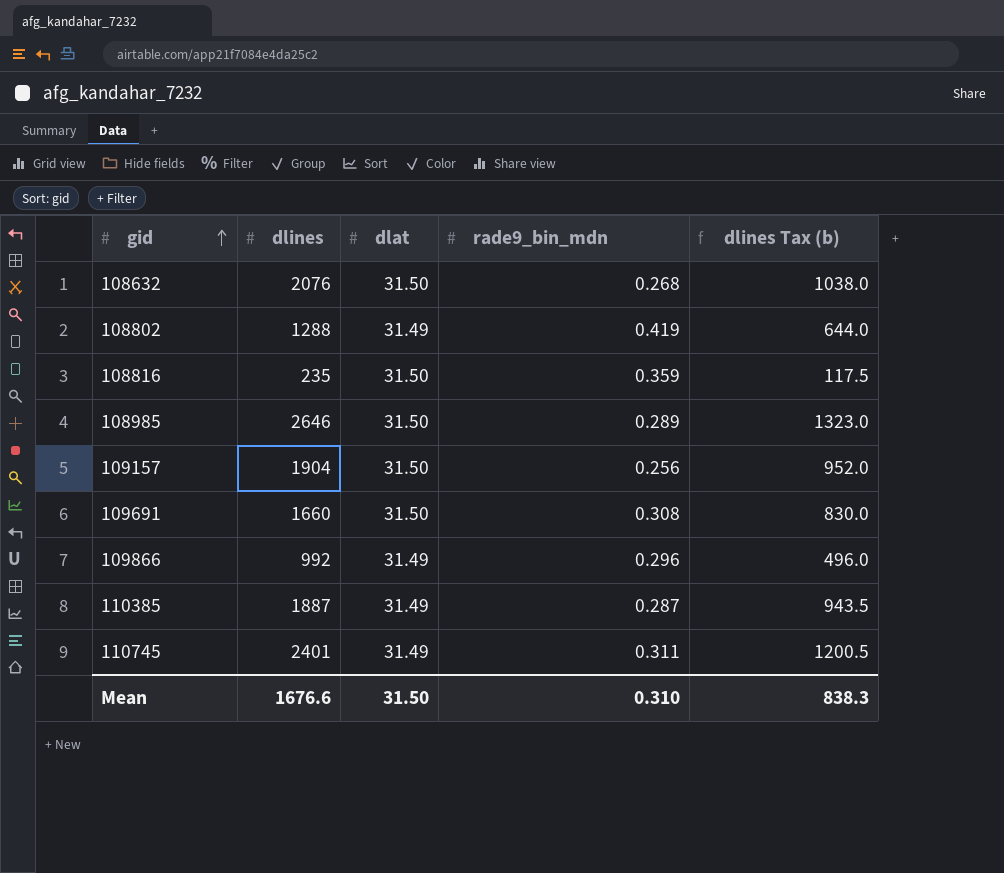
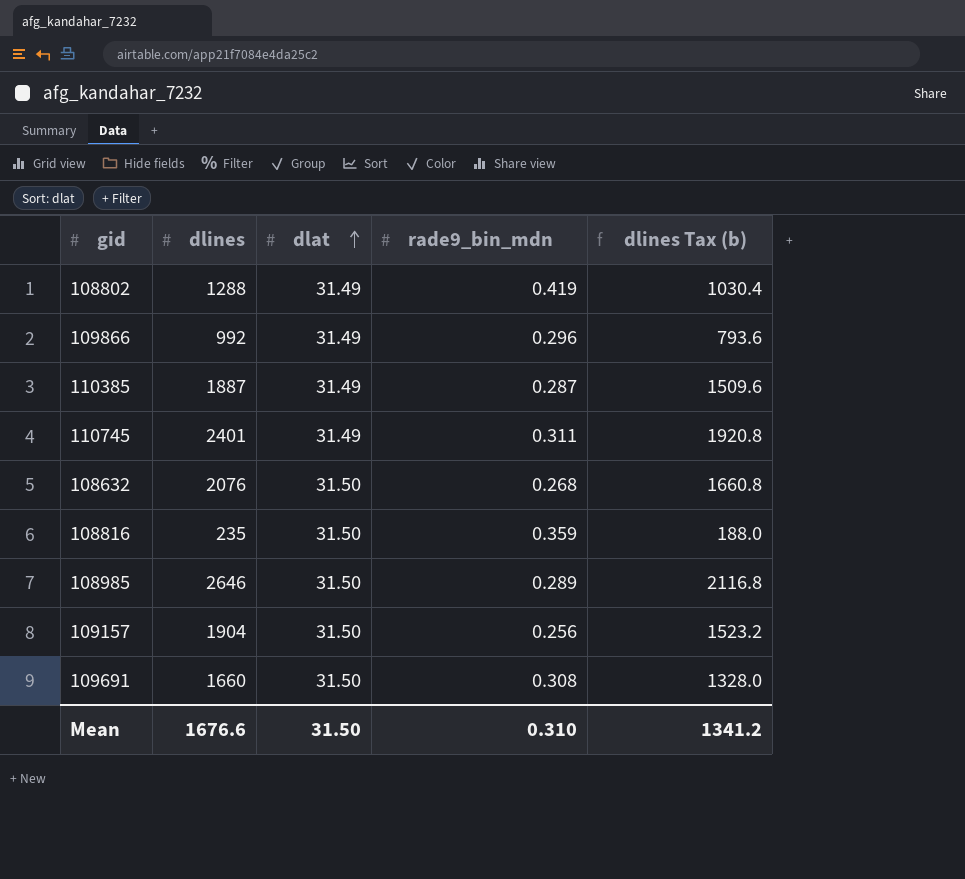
row order: gid ascending -> dlat ascending
column dlines Tax (b) | formula: [dlines] * 0.5 -> [dlines] * 0.8
Mean | dlines Tax (b): 838.3 -> 1341.2

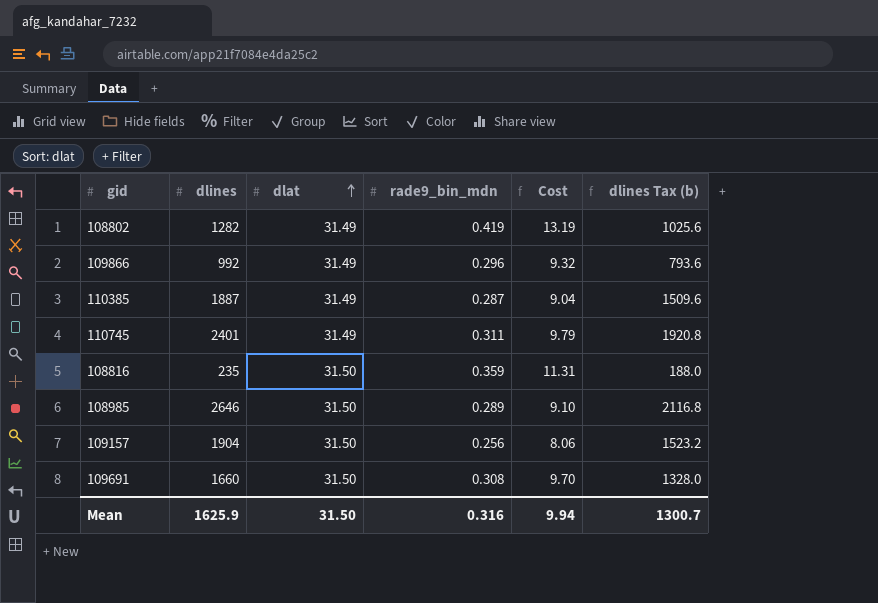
column Cost | formula: none -> [dlat] * [rade9_bin_mdn]
row 108632: 2076 | 31.50 | 0.268 | 1660.8 -> none
108802 | dlines: 1288 -> 1282
108802 | dlines Tax (b): 1030.4 -> 1025.6
Mean | dlines: 1676.6 -> 1625.9
Mean | rade9_bin_mdn: 0.310 -> 0.316
Mean | dlines Tax (b): 1341.2 -> 1300.7

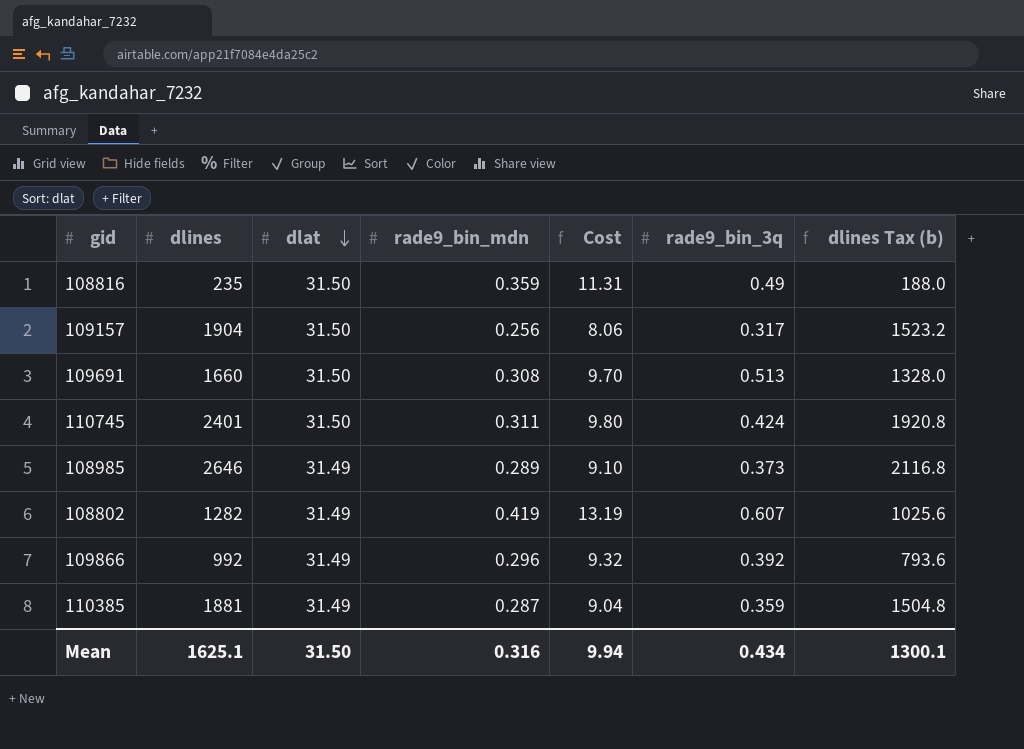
row order: dlat ascending -> dlat descending
column rade9_bin_3q | position: none -> 6
110745 | dlat: 31.49 -> 31.50
110745 | Cost: 9.79 -> 9.80
108985 | dlat: 31.50 -> 31.49
110385 | dlines: 1887 -> 1881
110385 | dlines Tax (b): 1509.6 -> 1504.8
Mean | dlines: 1625.9 -> 1625.1
Mean | dlines Tax (b): 1300.7 -> 1300.1

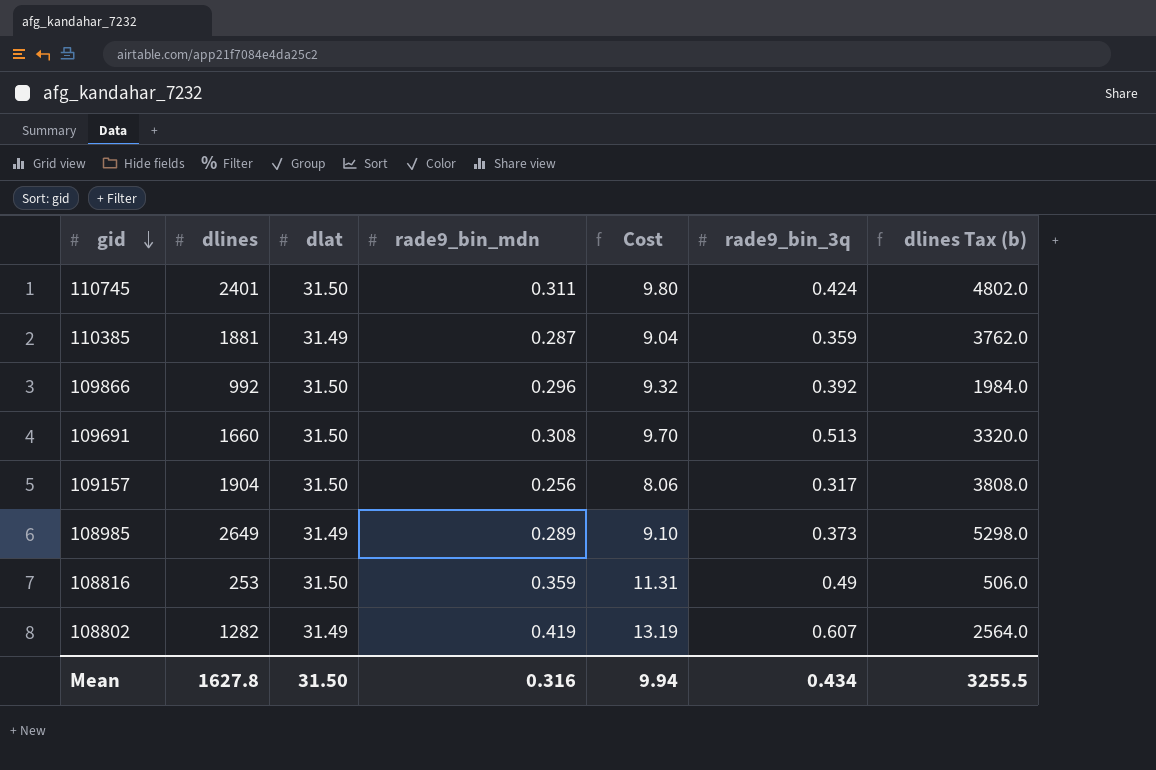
row order: dlat descending -> gid descending
column dlines Tax (b) | formula: [dlines] * 0.8 -> [dlines] * 2
109866 | dlat: 31.49 -> 31.50
108985 | dlines: 2646 -> 2649
108816 | dlines: 235 -> 253
Mean | dlines: 1625.1 -> 1627.8
Mean | dlines Tax (b): 1300.1 -> 3255.5

